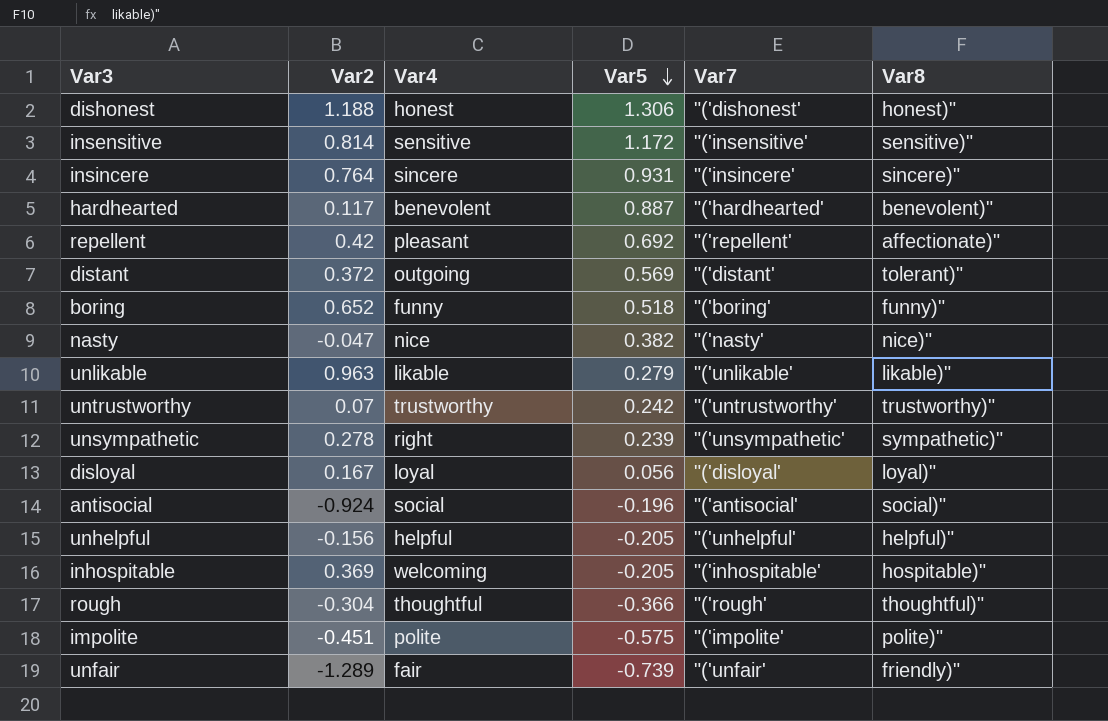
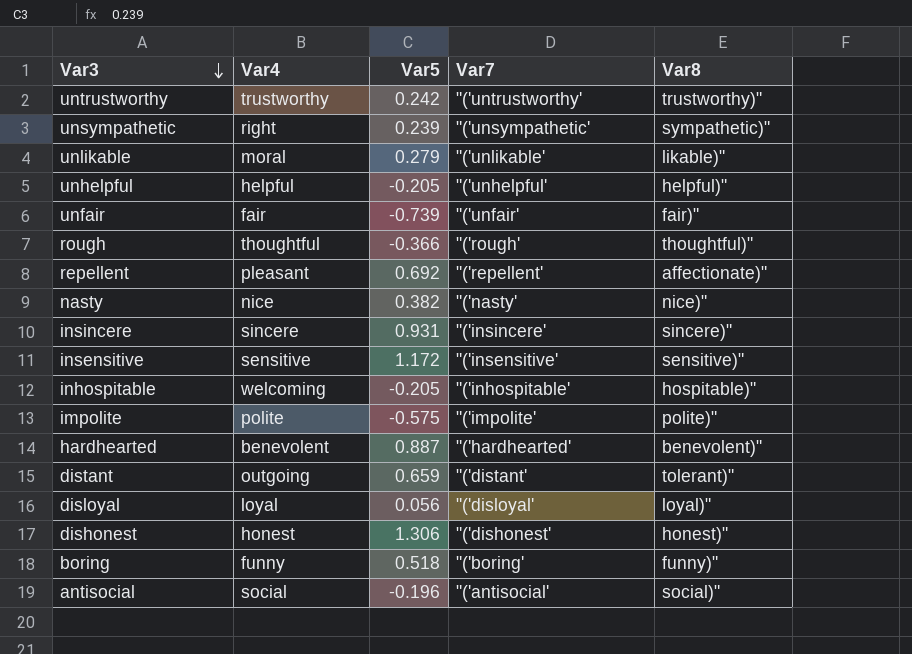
row order: Var5 descending -> Var3 descending
column Var2 | position: 2 -> none
unlikable | Var4: likable -> moral
unfair | Var8: friendly)" -> fair)"
distant | Var5: 0.569 -> 0.659

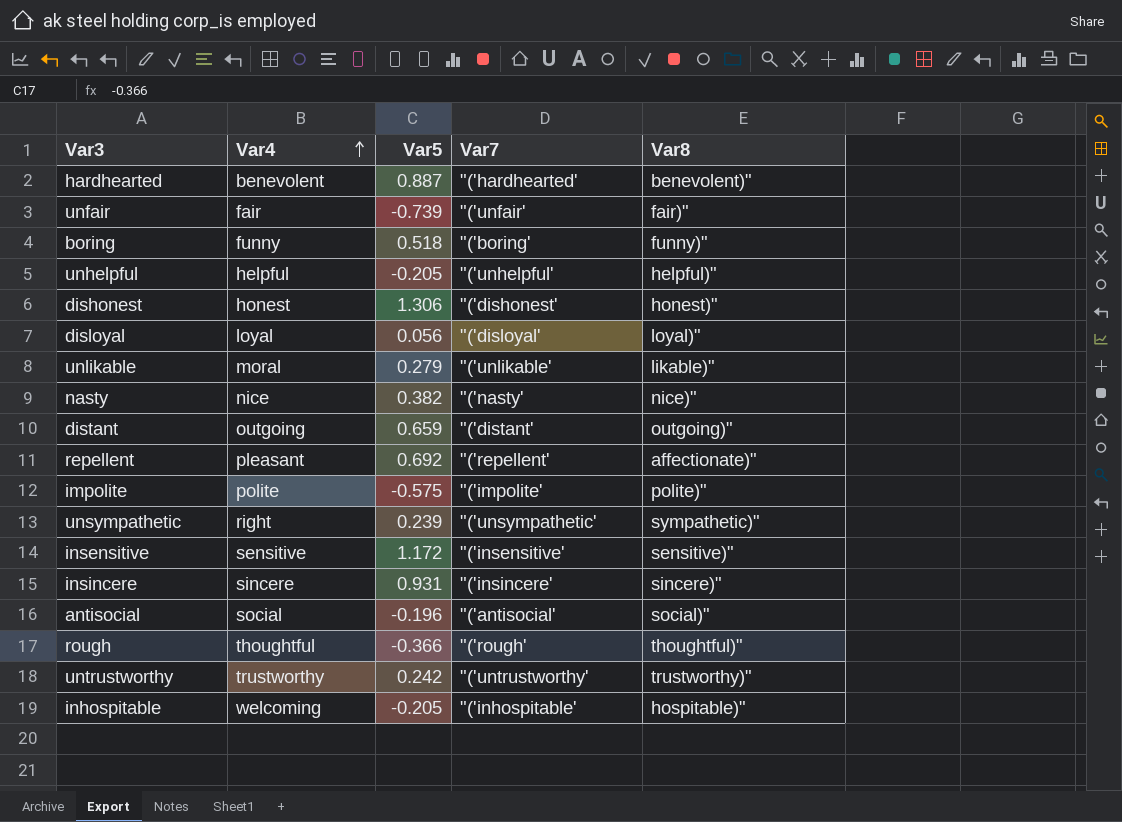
row order: Var3 descending -> Var4 ascending
distant | Var8: tolerant)" -> outgoing)"

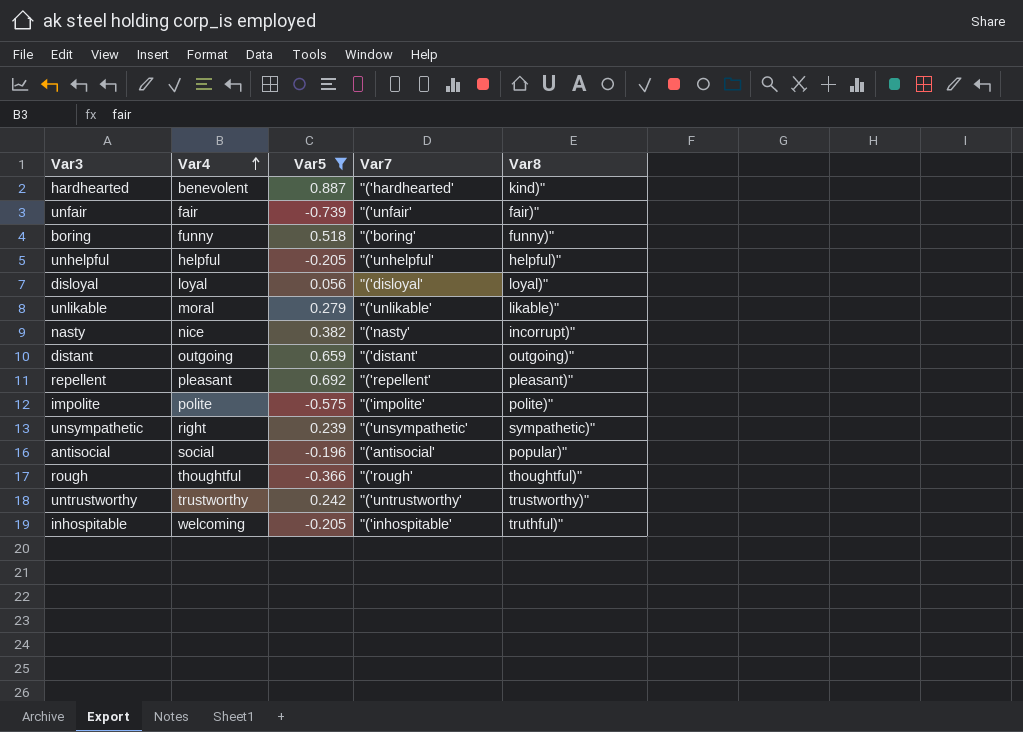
filter: none -> Var5 <= 0.887
hardhearted | Var8: benevolent)" -> kind)"
nasty | Var8: nice)" -> incorrupt)"
repellent | Var8: affectionate)" -> pleasant)"
antisocial | Var8: social)" -> popular)"
inhospitable | Var8: hospitable)" -> truthful)"

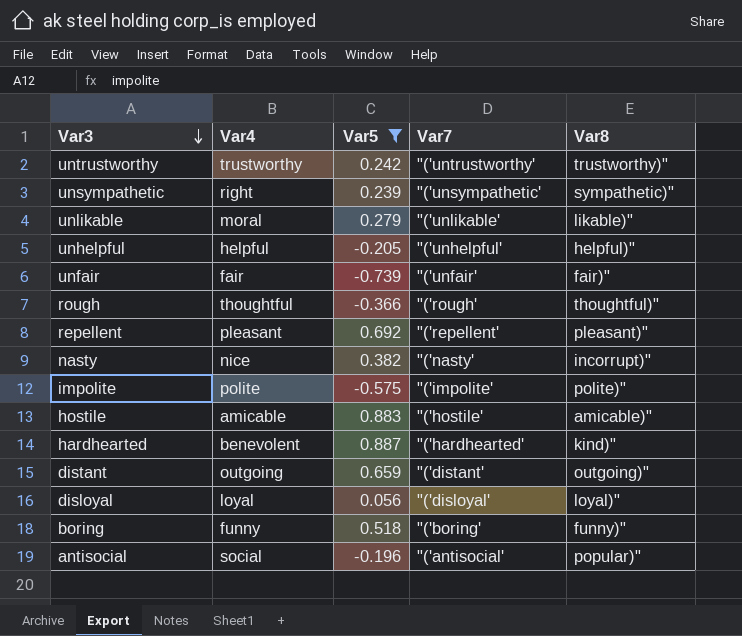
row order: Var4 ascending -> Var3 descending
row inhospitable: welcoming | -0.205 | "('inhospitable' | truthful)" -> none
row hostile: none -> amicable | 0.883 | "('hostile' | amicable)"

